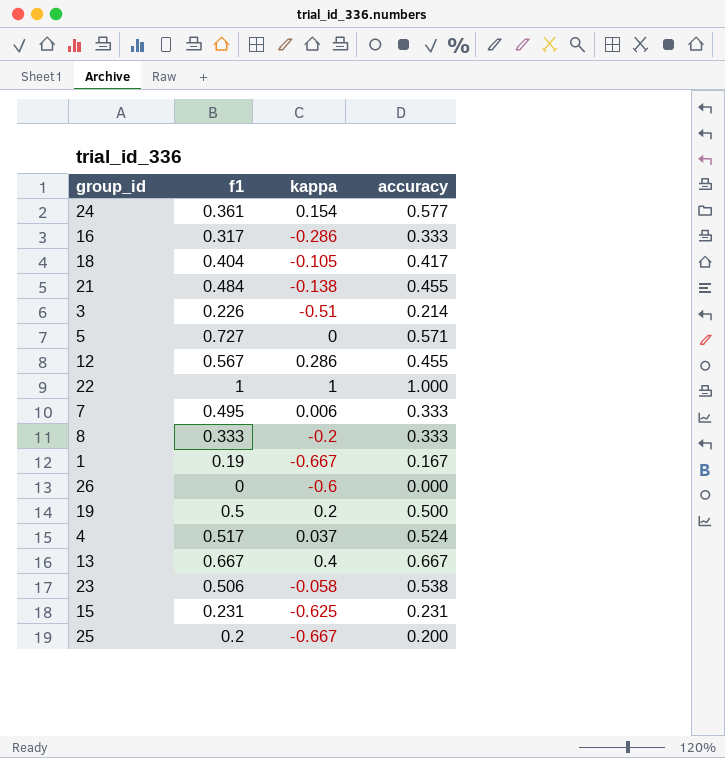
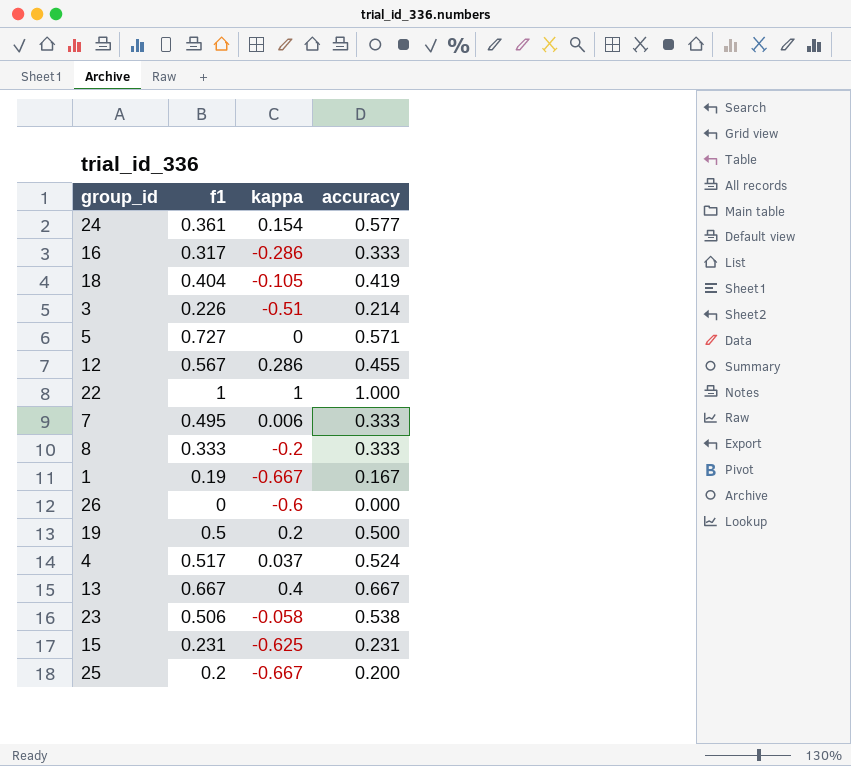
row 21: 0.484 | -0.138 | 0.455 -> none
18 | accuracy: 0.417 -> 0.419

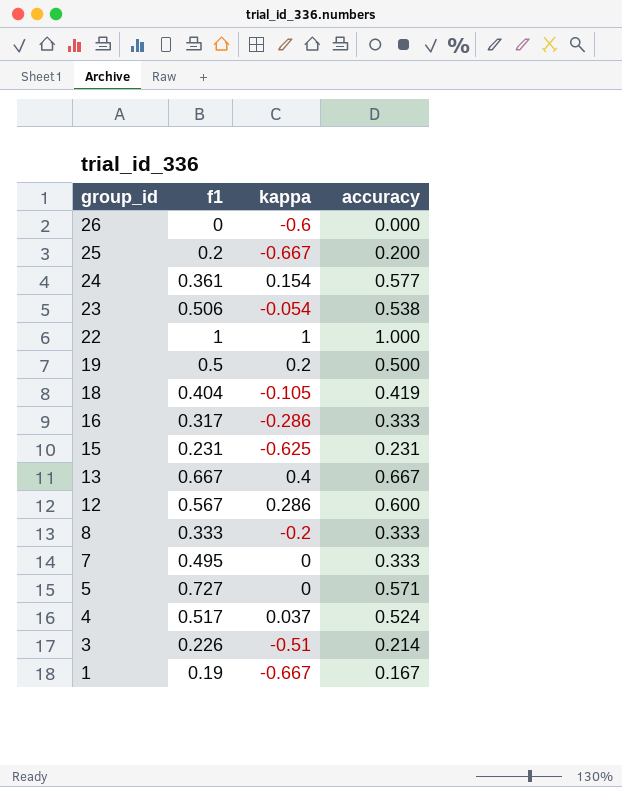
row order: none -> group_id descending
23 | kappa: -0.058 -> -0.054
12 | accuracy: 0.455 -> 0.600
7 | kappa: 0.006 -> 0

